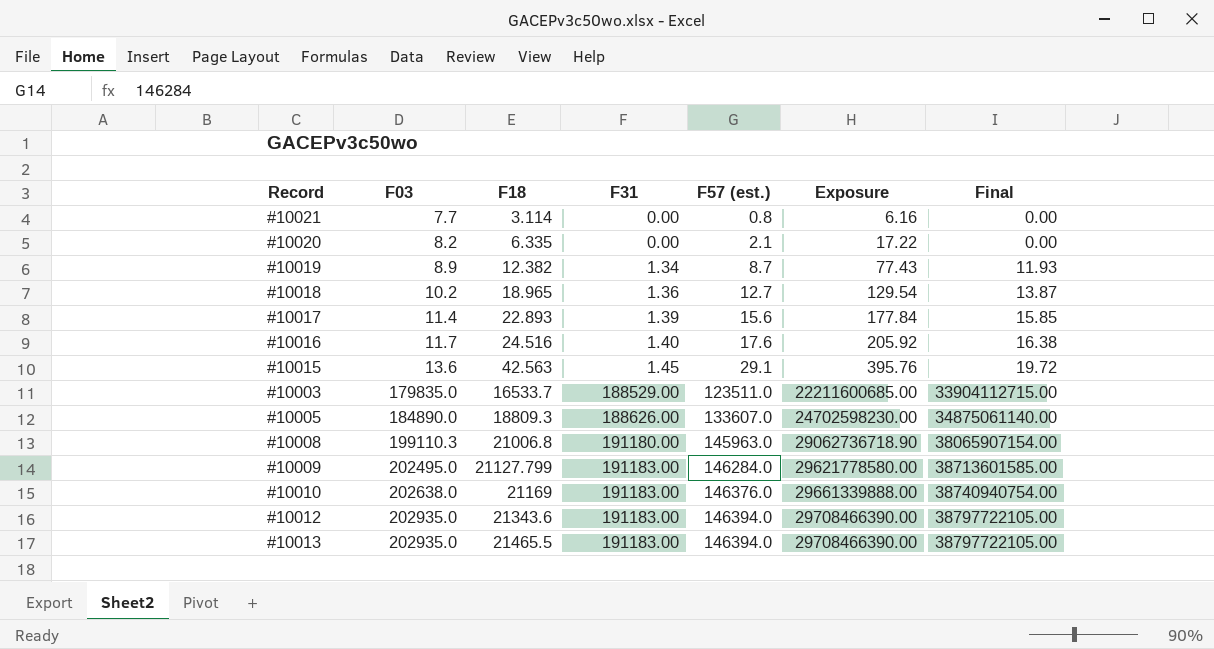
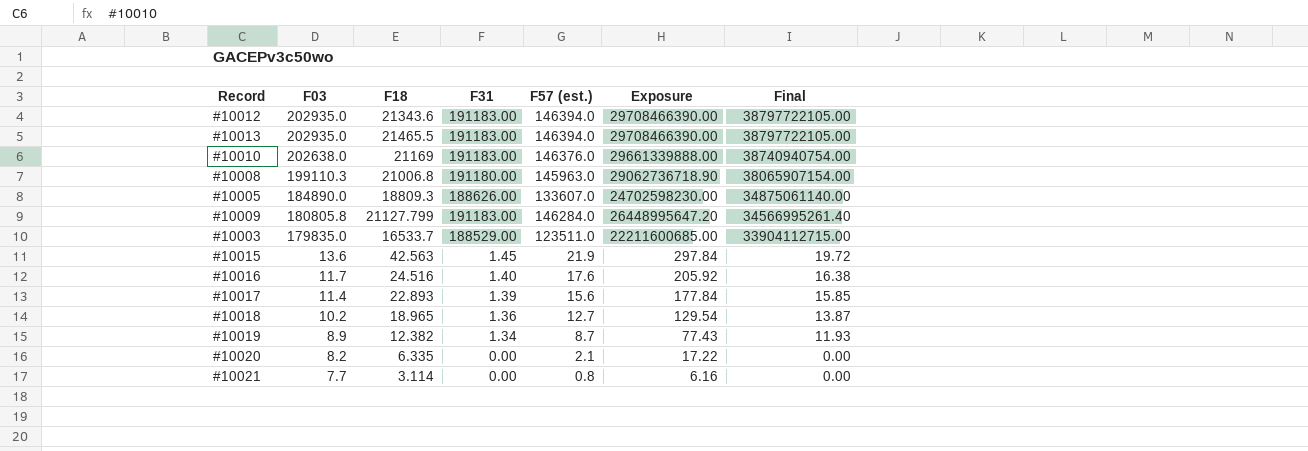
row order: F03 ascending -> F03 descending
#10009 | F03: 202495.0 -> 180805.8
#10009 | Exposure: 29621778580.00 -> 26448995647.20
#10009 | Final: 38713601585.00 -> 34566995261.40
#10015 | F57 (est.): 29.1 -> 21.9
#10015 | Exposure: 395.76 -> 297.84

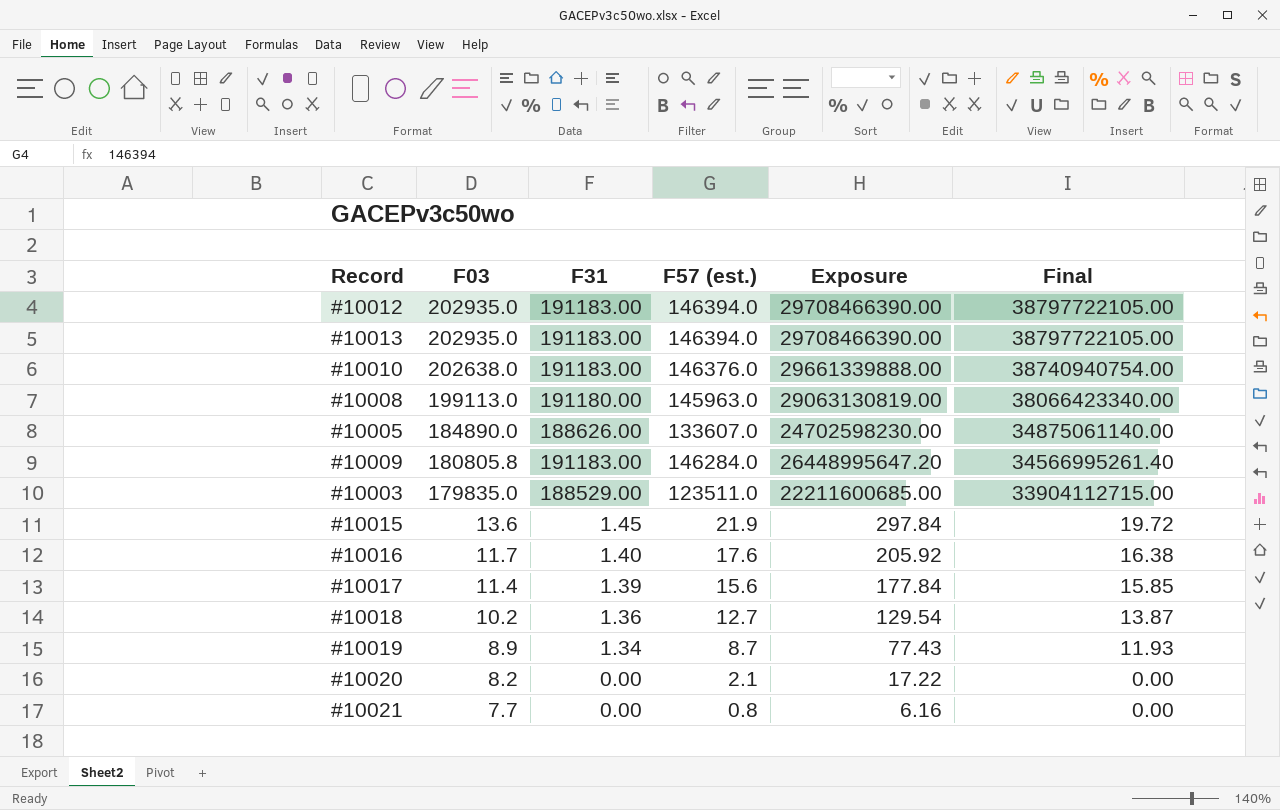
column F18 | position: 3 -> none
#10008 | F03: 199110.3 -> 199113.0
#10008 | Exposure: 29062736718.90 -> 29063130819.00
#10008 | Final: 38065907154.00 -> 38066423340.00

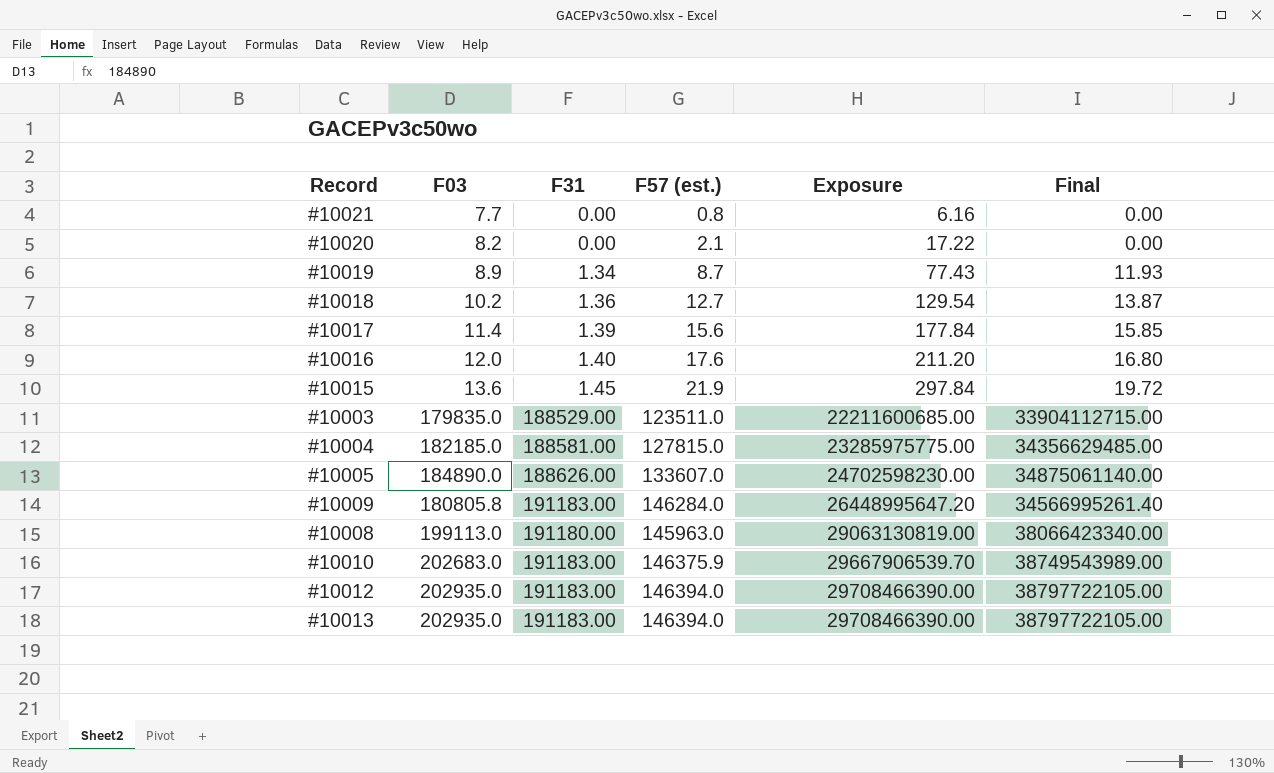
row order: F03 descending -> Exposure ascending
#10016 | F03: 11.7 -> 12.0
#10016 | Exposure: 205.92 -> 211.20
#10016 | Final: 16.38 -> 16.80
row #10004: none -> 182185.0 | 188581.00 | 127815.0 | 23285975775.00 | 34356629485.00
#10010 | F03: 202638.0 -> 202683.0
#10010 | F57 (est.): 146376.0 -> 146375.9
#10010 | Exposure: 29661339888.00 -> 29667906539.70
#10010 | Final: 38740940754.00 -> 38749543989.00

